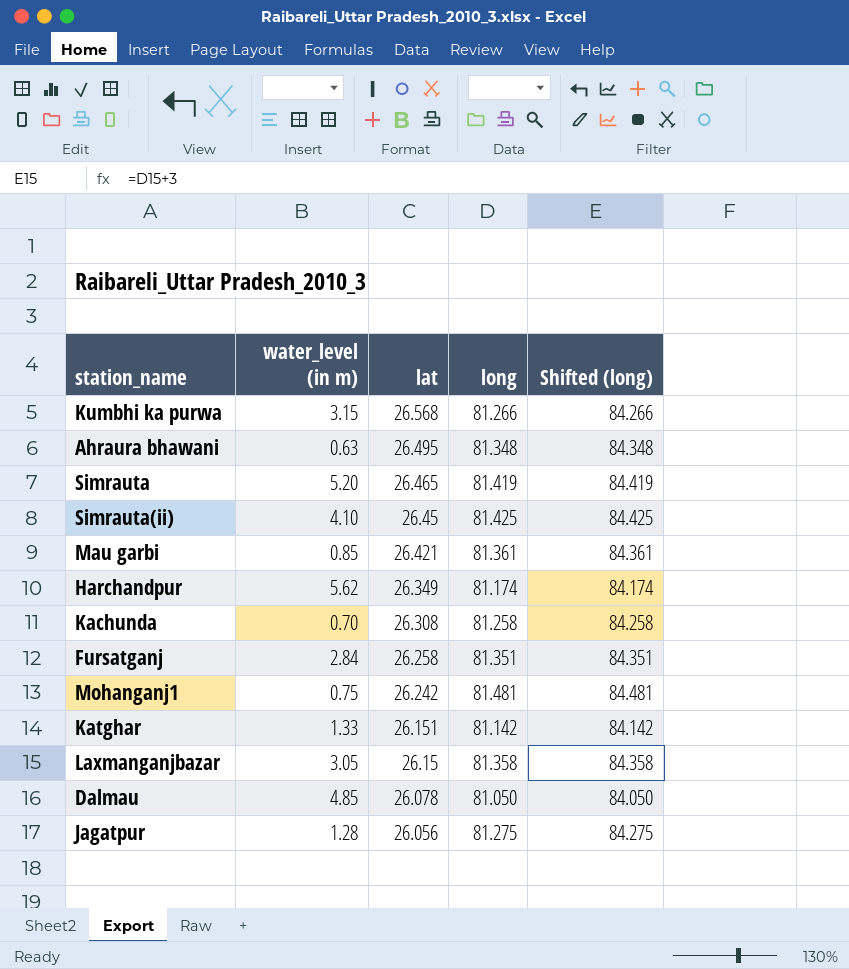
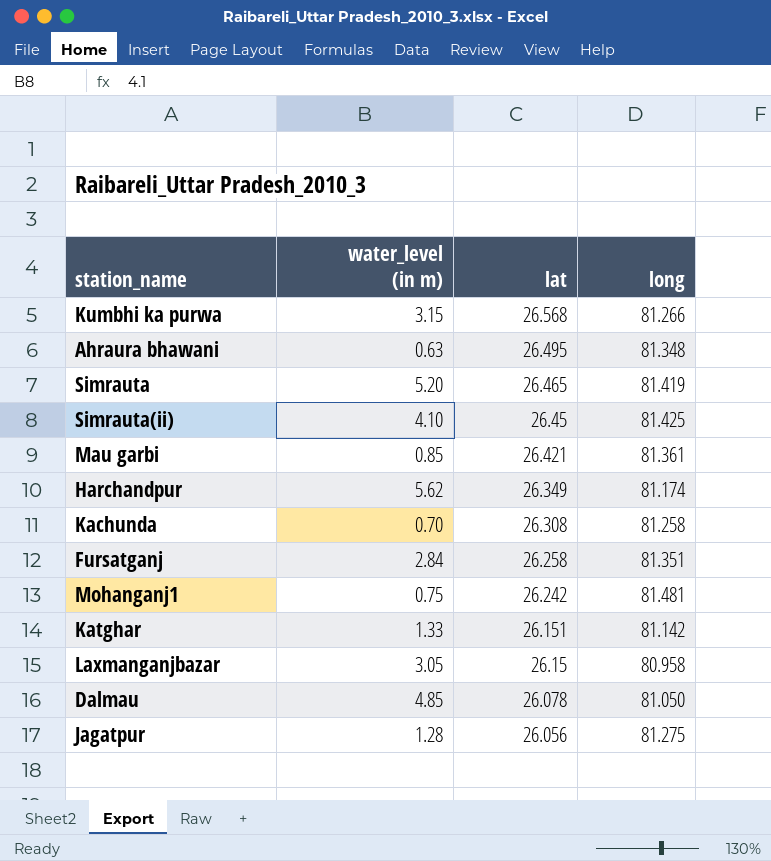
column Shifted (long) | formula: [long] + 3 -> none
Laxmanganjbazar | long: 81.358 -> 80.958

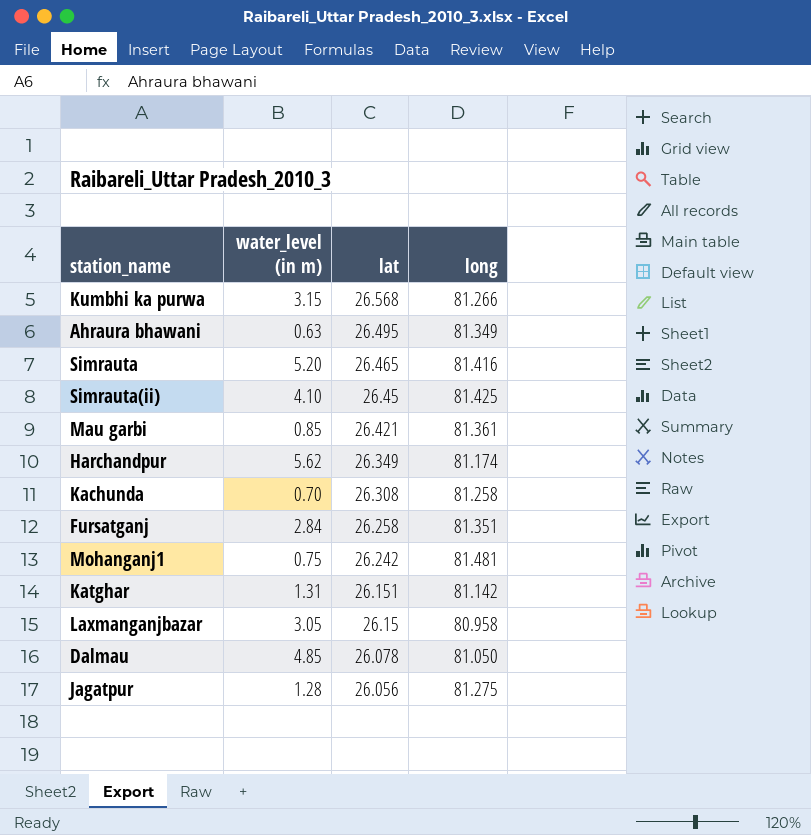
Ahraura bhawani | long: 81.348 -> 81.349
Simrauta | long: 81.419 -> 81.416
Katghar | water_level (in m): 1.33 -> 1.31

